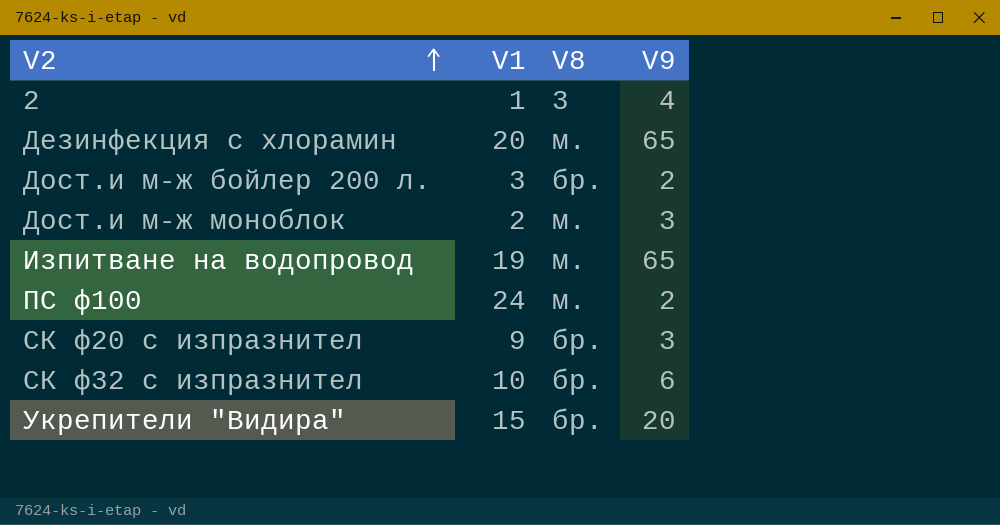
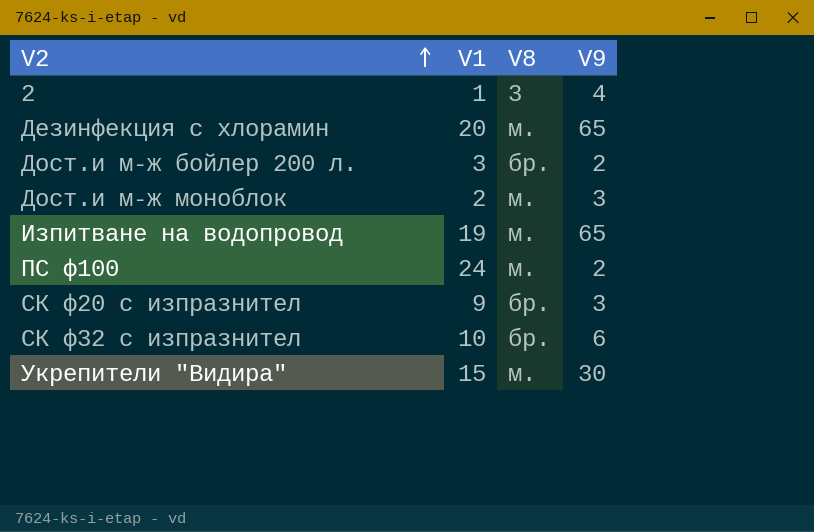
Укрепители "Видира" | V8: бр. -> м.
Укрепители "Видира" | V9: 20 -> 30

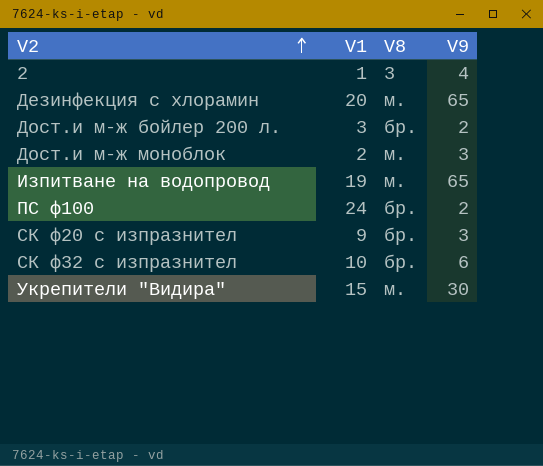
ПС ф100 | V8: м. -> бр.

